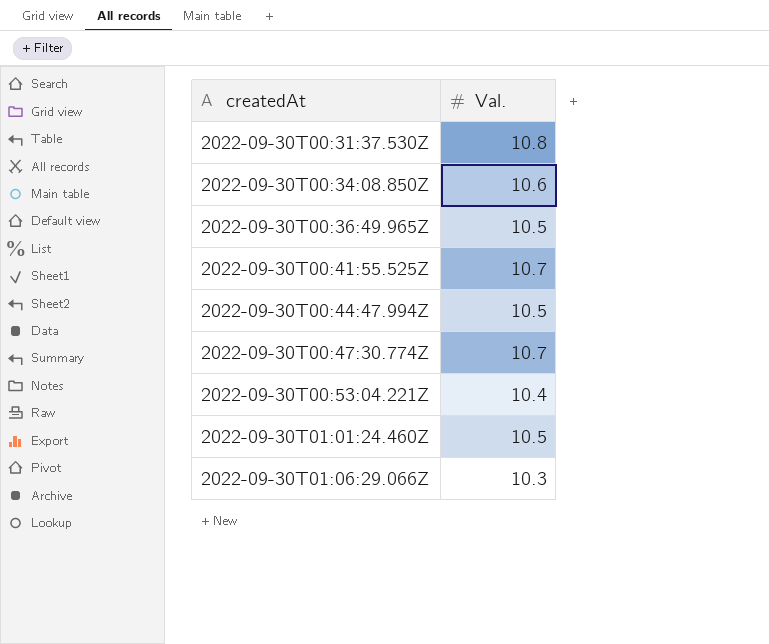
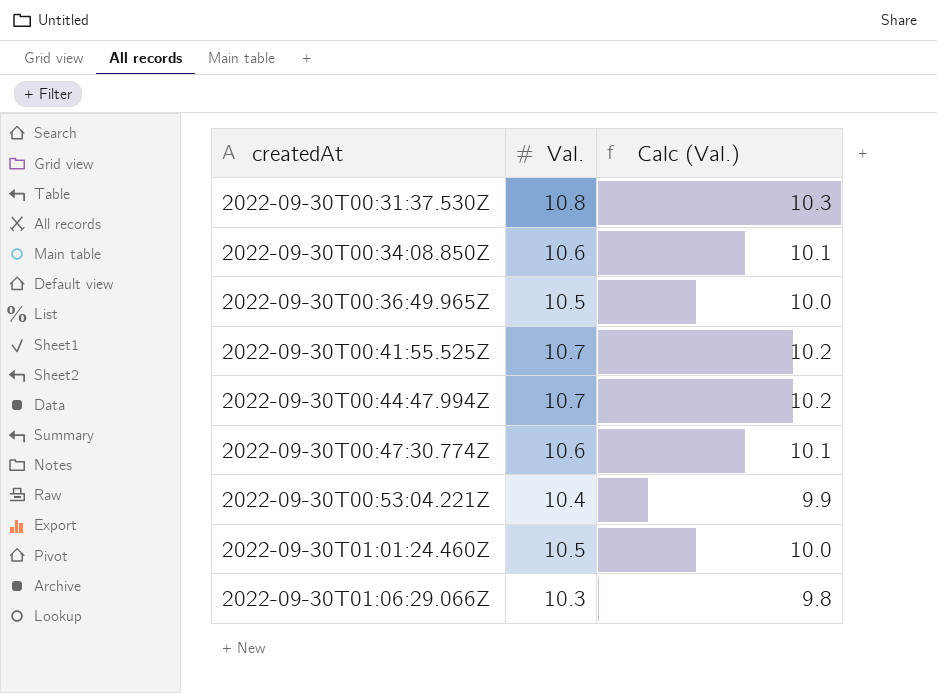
column Calc (Val.) | formula: none -> [Val.] * 0.95
2022-09-30T00:44:47.994Z | Val.: 10.5 -> 10.7
2022-09-30T00:47:30.774Z | Val.: 10.7 -> 10.6

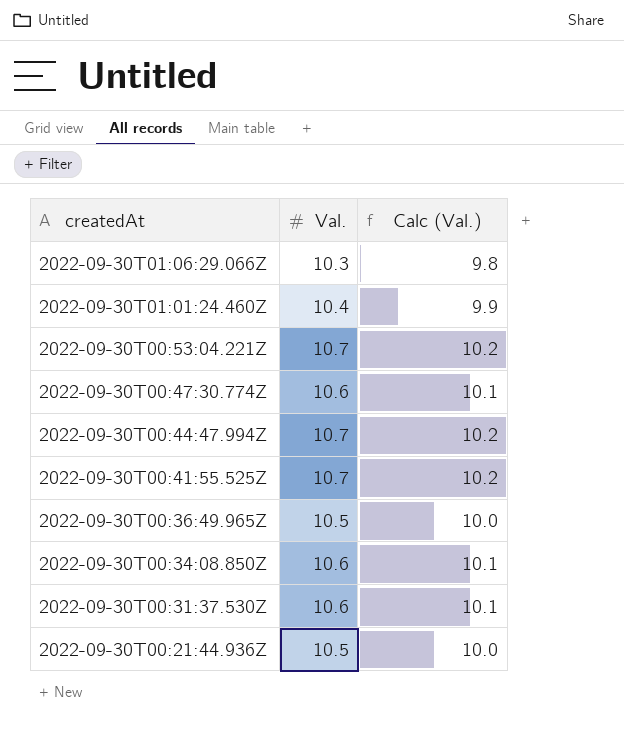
row order: createdAt ascending -> createdAt descending
2022-09-30T01:01:24.460Z | Val.: 10.5 -> 10.4
2022-09-30T01:01:24.460Z | Calc (Val.): 10.0 -> 9.9
2022-09-30T00:53:04.221Z | Val.: 10.4 -> 10.7
2022-09-30T00:53:04.221Z | Calc (Val.): 9.9 -> 10.2
2022-09-30T00:31:37.530Z | Val.: 10.8 -> 10.6
2022-09-30T00:31:37.530Z | Calc (Val.): 10.3 -> 10.1
row 2022-09-30T00:21:44.936Z: none -> 10.5 | 10.0

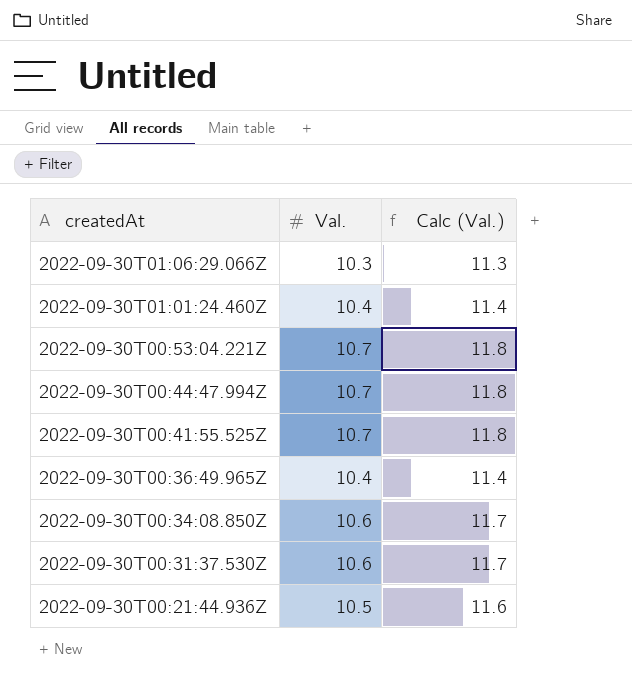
column Calc (Val.) | formula: [Val.] * 0.95 -> [Val.] * 1.1
row 2022-09-30T00:47:30.774Z: 10.6 | 10.1 -> none
2022-09-30T00:36:49.965Z | Val.: 10.5 -> 10.4

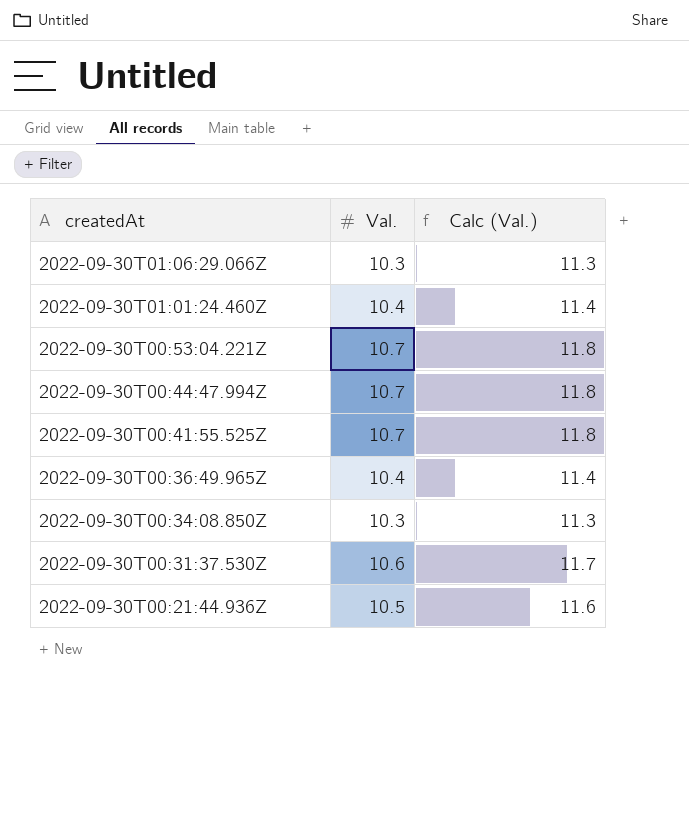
2022-09-30T00:34:08.850Z | Val.: 10.6 -> 10.3
2022-09-30T00:34:08.850Z | Calc (Val.): 11.7 -> 11.3

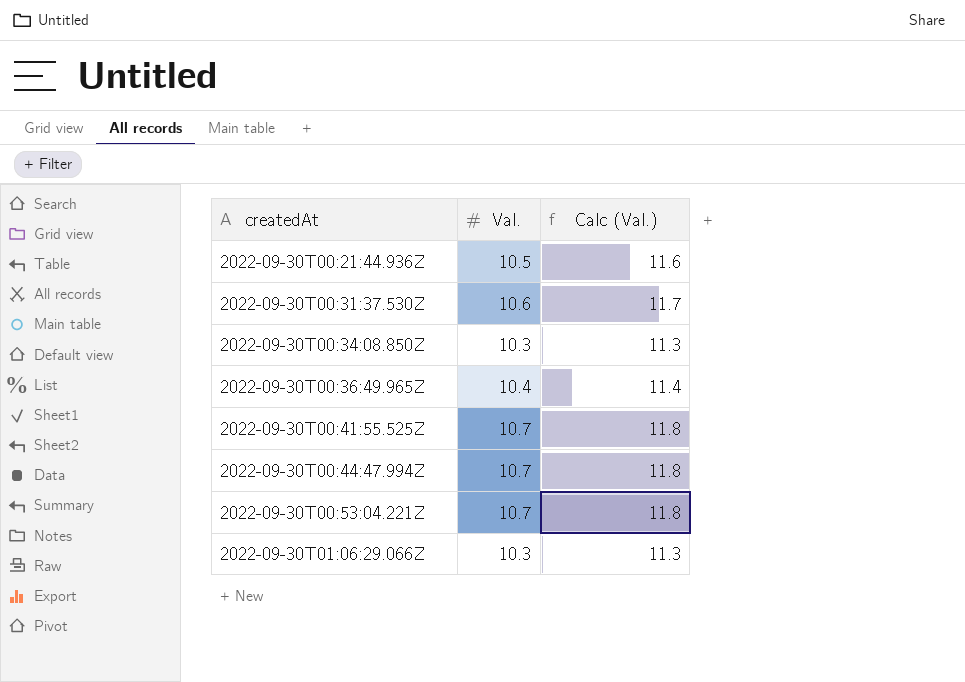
row order: createdAt descending -> createdAt ascending
row 2022-09-30T01:01:24.460Z: 10.4 | 11.4 -> none

